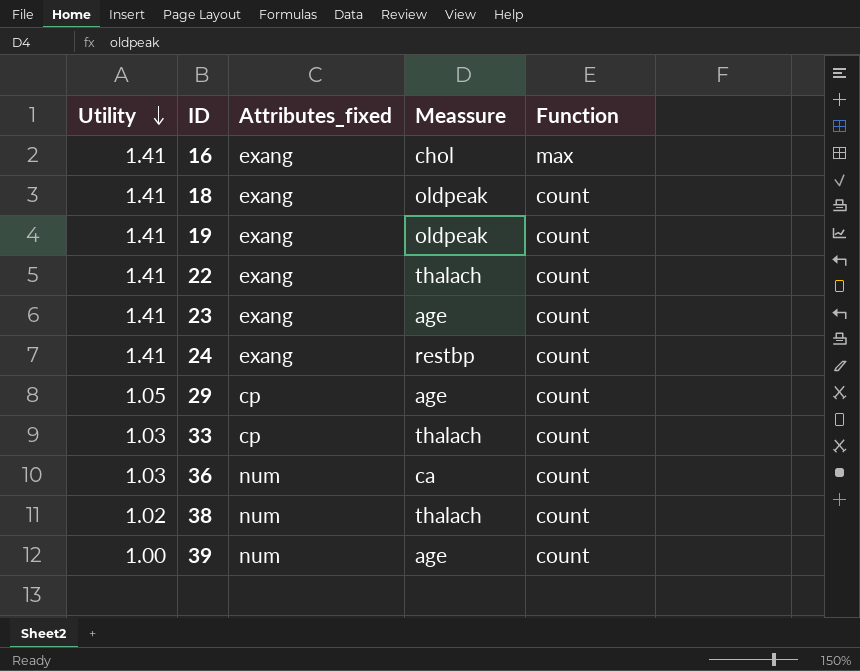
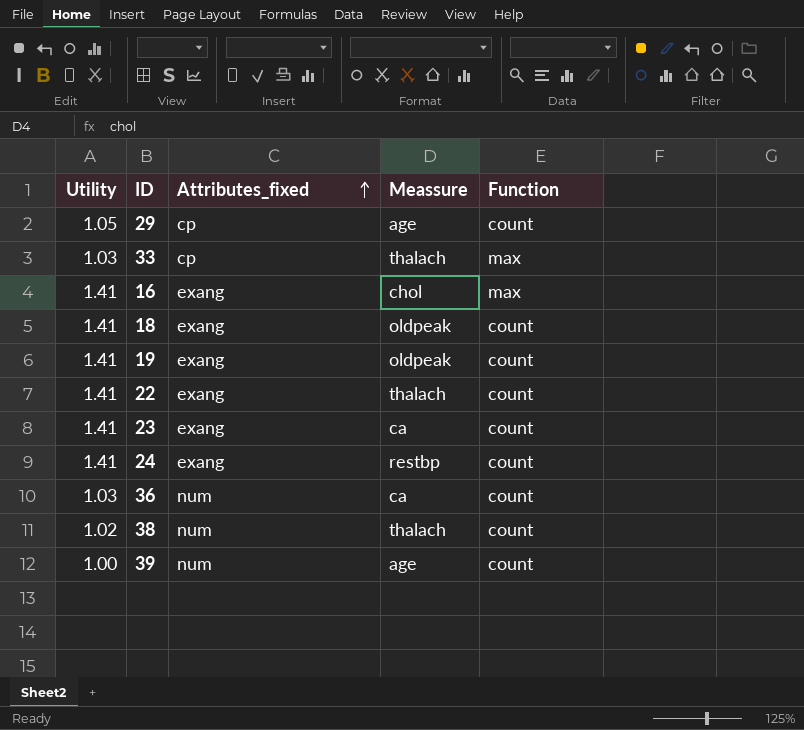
row order: Utility descending -> Attributes_fixed ascending
33 | Function: count -> max
23 | Meassure: age -> ca

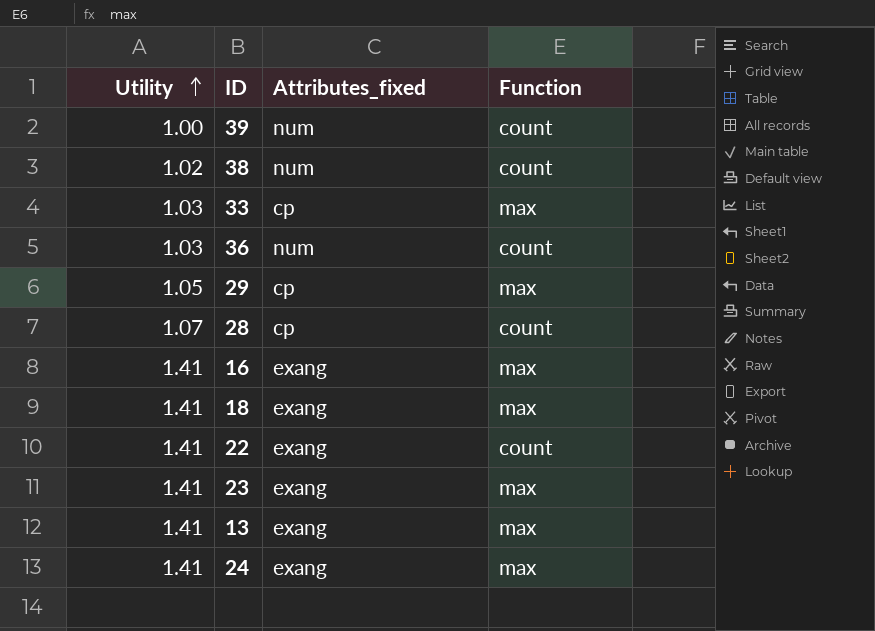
row order: Attributes_fixed ascending -> Utility ascending
column Meassure | position: 4 -> none
row 19: 1.41 | exang | oldpeak | count -> none
29 | Function: count -> max
row 28: none -> 1.07 | cp | count
18 | Function: count -> max
23 | Function: count -> max
row 13: none -> 1.41 | exang | max
24 | Function: count -> max

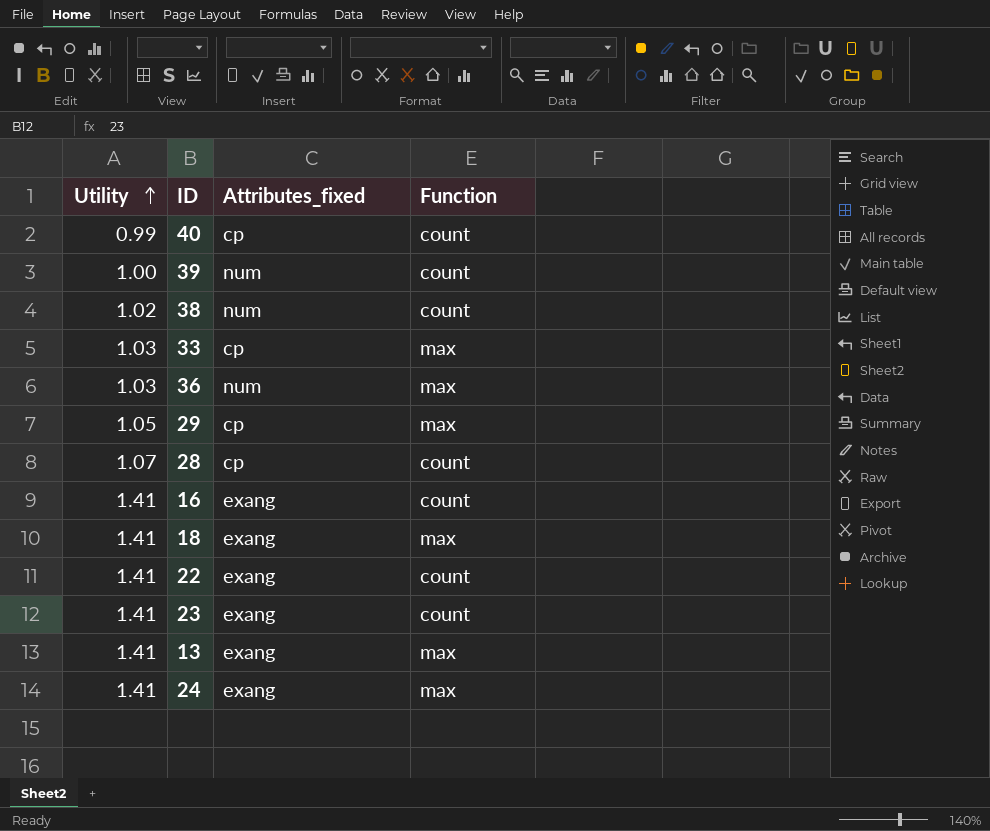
row 40: none -> 0.99 | cp | count
36 | Function: count -> max
16 | Function: max -> count
23 | Function: max -> count

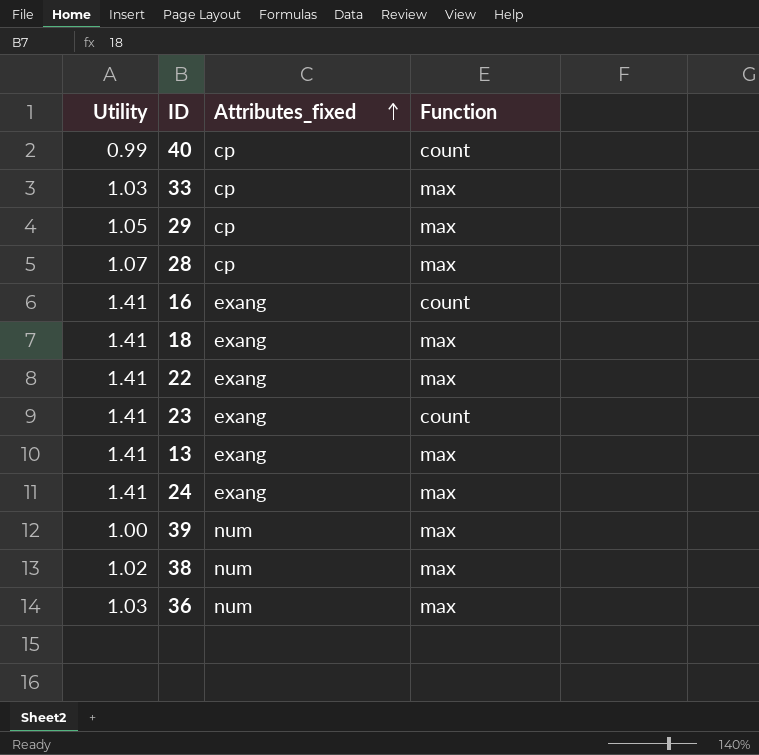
row order: Utility ascending -> Attributes_fixed ascending
28 | Function: count -> max
22 | Function: count -> max
39 | Function: count -> max
38 | Function: count -> max

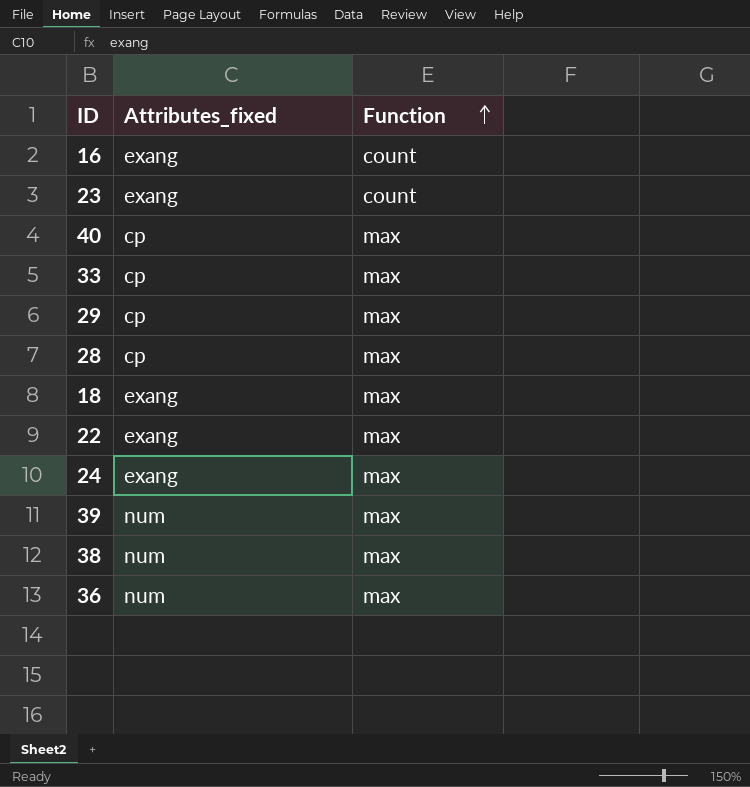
row order: Attributes_fixed ascending -> Function ascending
column Utility | position: 1 -> none
row 13: 1.41 | exang | max -> none
40 | Function: count -> max

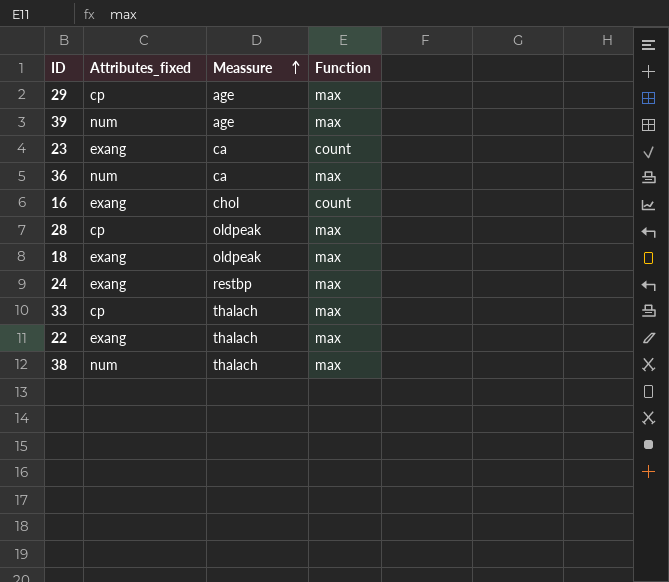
row order: Function ascending -> Meassure ascending
column Meassure | position: none -> 3
row 40: cp | max -> none

